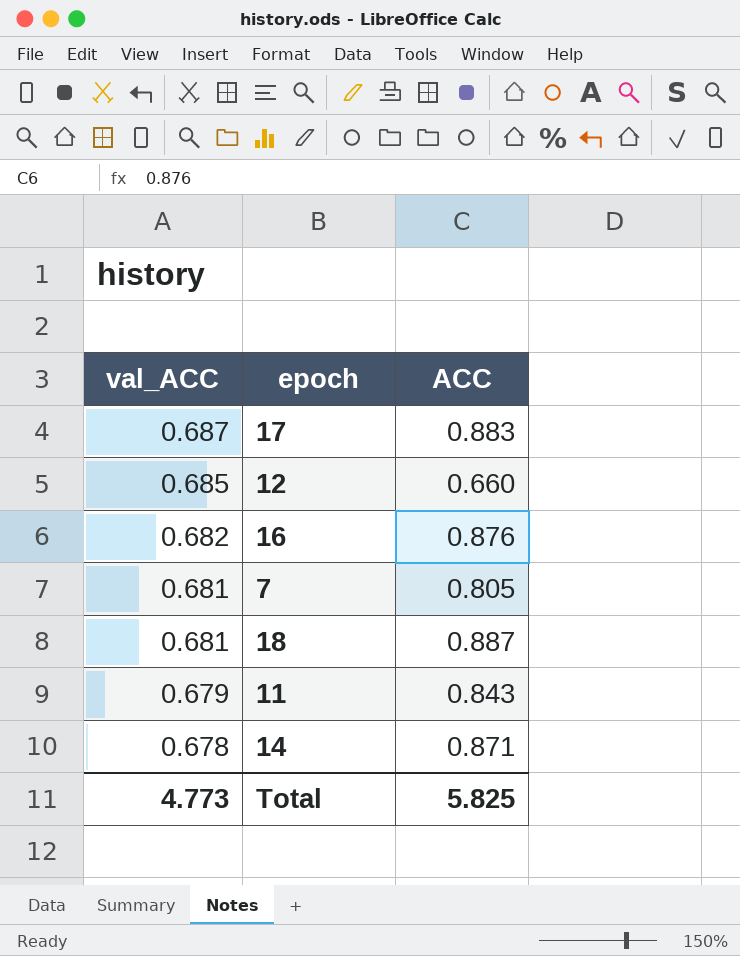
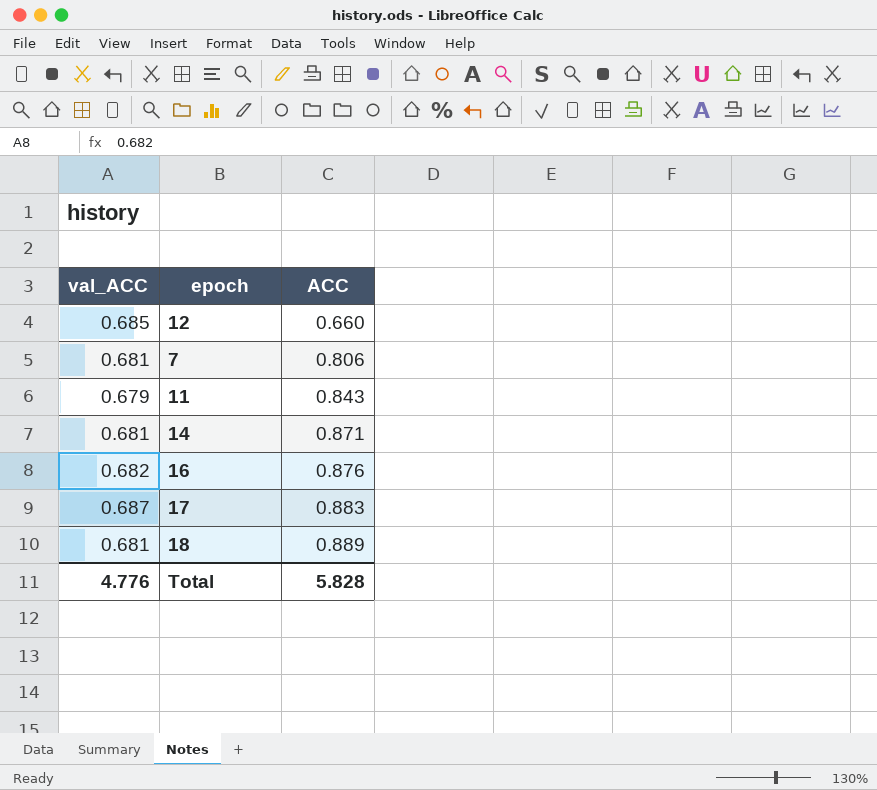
row order: val_ACC descending -> ACC ascending
7 | ACC: 0.805 -> 0.806
14 | val_ACC: 0.678 -> 0.681
18 | ACC: 0.887 -> 0.889
Total | val_ACC: 4.773 -> 4.776
Total | ACC: 5.825 -> 5.828

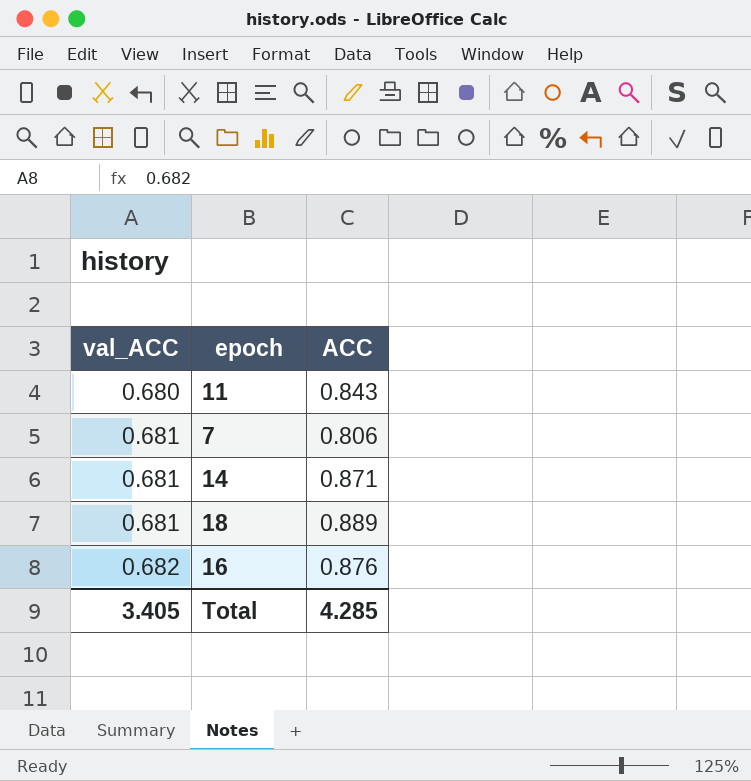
row order: ACC ascending -> val_ACC ascending
row 12: 0.685 | 0.660 -> none
row 17: 0.687 | 0.883 -> none
11 | val_ACC: 0.679 -> 0.680
Total | val_ACC: 4.776 -> 3.405
Total | ACC: 5.828 -> 4.285

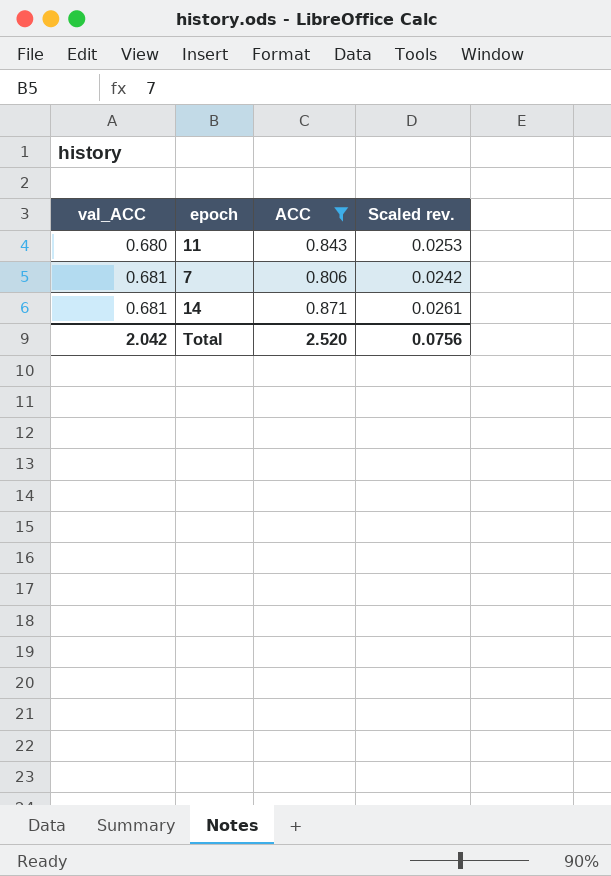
filter: none -> ACC <= 0.871
column Scaled rev. | formula: none -> [ACC] * 0.03
Total | val_ACC: 3.405 -> 2.042
Total | ACC: 4.285 -> 2.520

